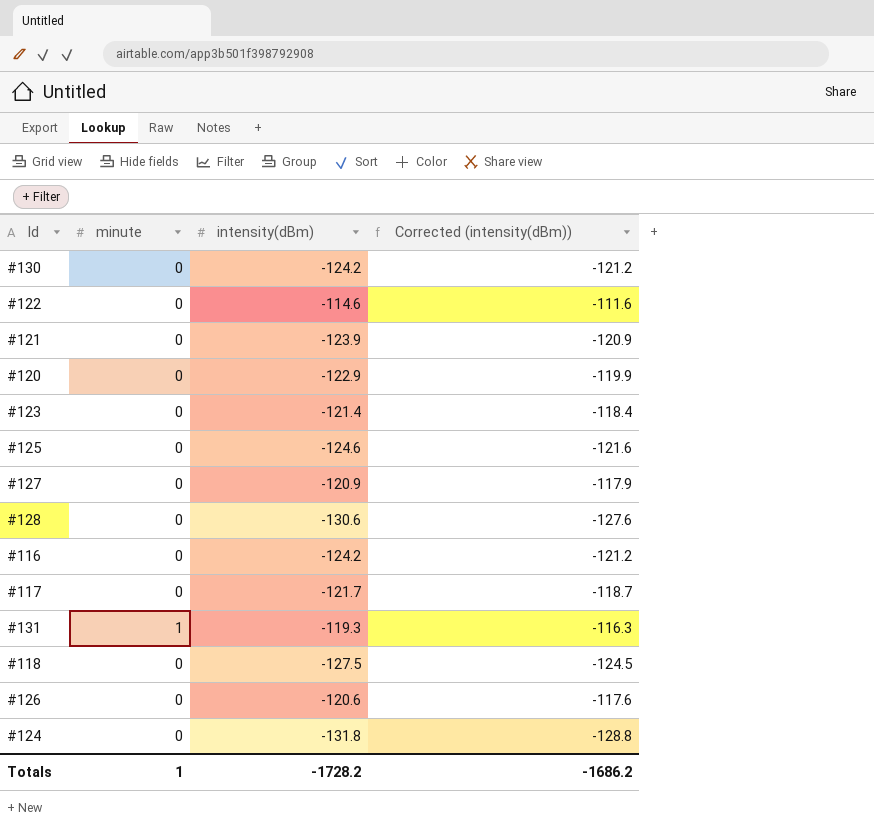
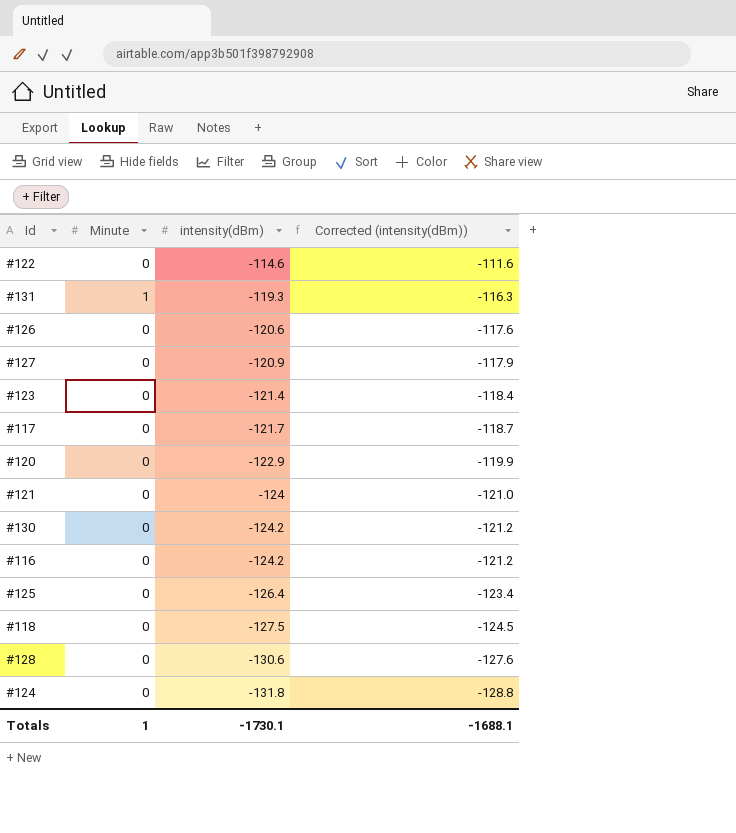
row order: none -> intensity(dBm) descending
column name: minute -> Minute
#121 | intensity(dBm): -123.9 -> -124
#121 | Corrected (intensity(dBm)): -120.9 -> -121.0
#125 | intensity(dBm): -124.6 -> -126.4
#125 | Corrected (intensity(dBm)): -121.6 -> -123.4
Totals | intensity(dBm): -1728.2 -> -1730.1
Totals | Corrected (intensity(dBm)): -1686.2 -> -1688.1

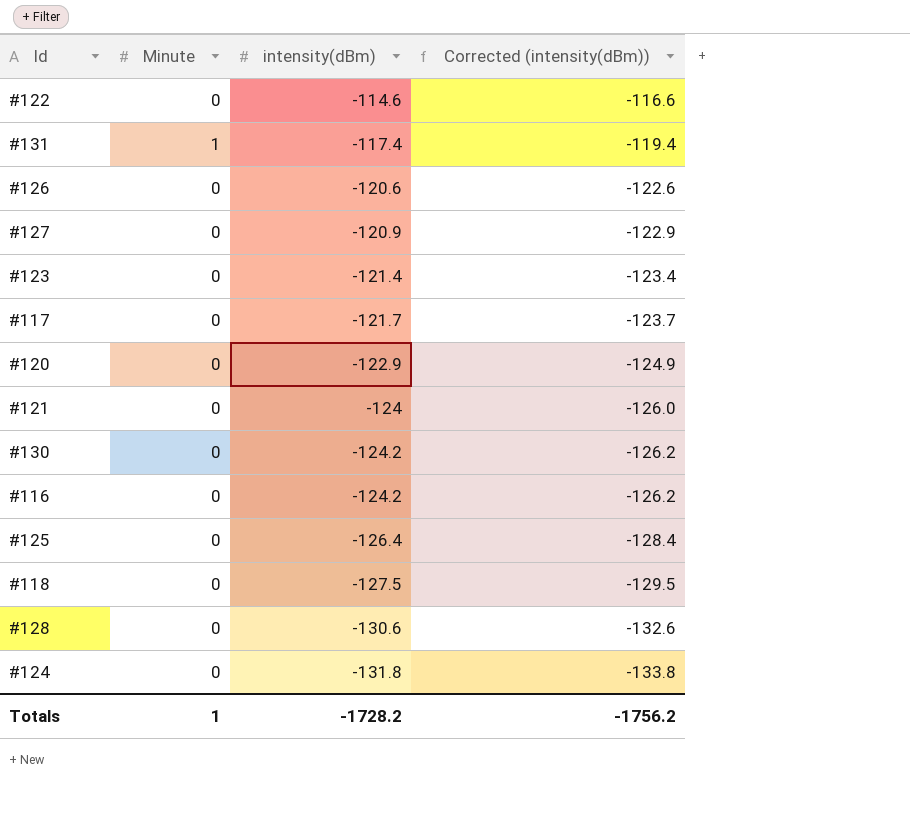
column Corrected (intensity(dBm)) | formula: [intensity(dBm)] + 3 -> [intensity(dBm)] - 2
#131 | intensity(dBm): -119.3 -> -117.4
Totals | intensity(dBm): -1730.1 -> -1728.2
Totals | Corrected (intensity(dBm)): -1688.1 -> -1756.2

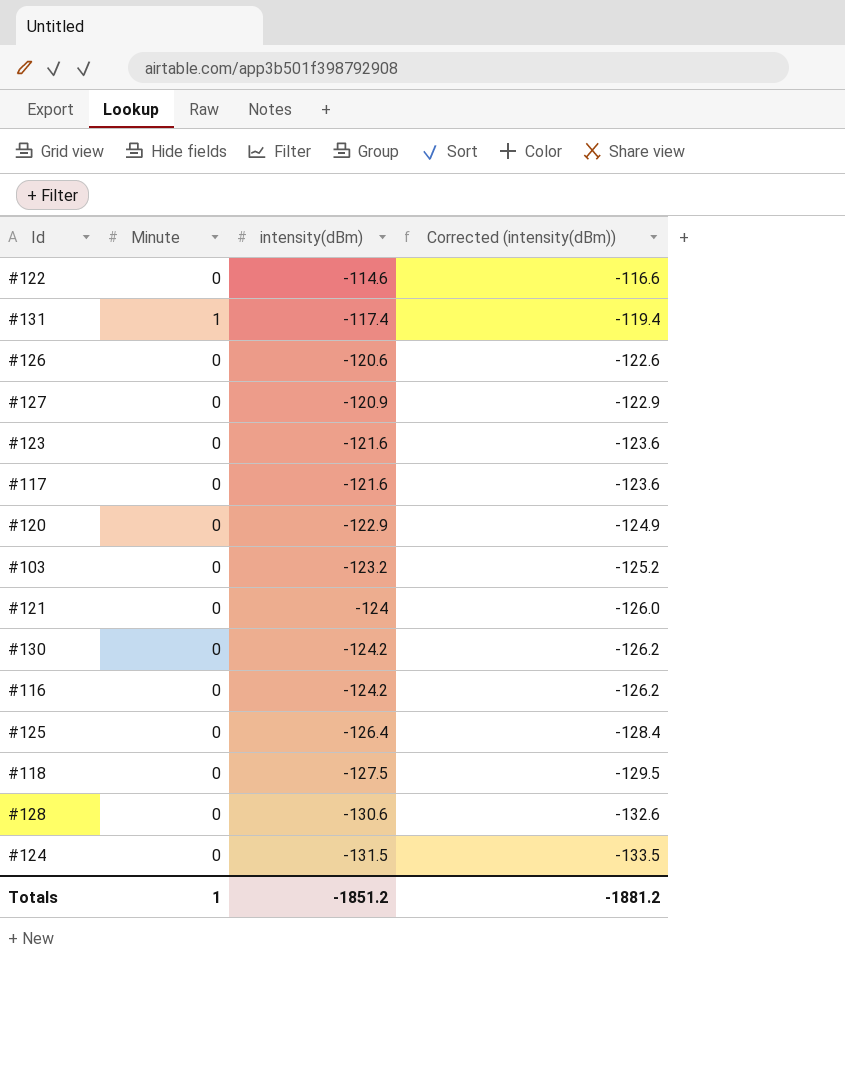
#123 | intensity(dBm): -121.4 -> -121.6
#123 | Corrected (intensity(dBm)): -123.4 -> -123.6
#117 | intensity(dBm): -121.7 -> -121.6
#117 | Corrected (intensity(dBm)): -123.7 -> -123.6
row #103: none -> 0 | -123.2 | -125.2
#124 | intensity(dBm): -131.8 -> -131.5
#124 | Corrected (intensity(dBm)): -133.8 -> -133.5
Totals | intensity(dBm): -1728.2 -> -1851.2
Totals | Corrected (intensity(dBm)): -1756.2 -> -1881.2

